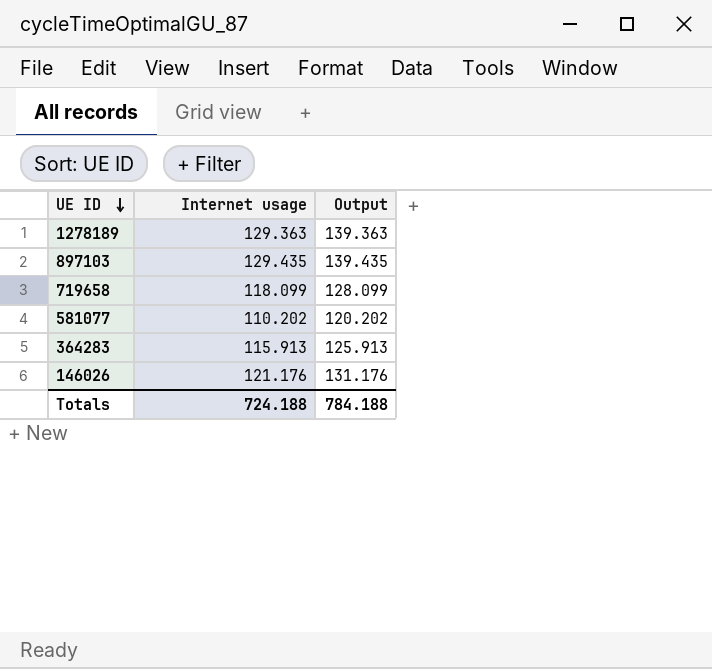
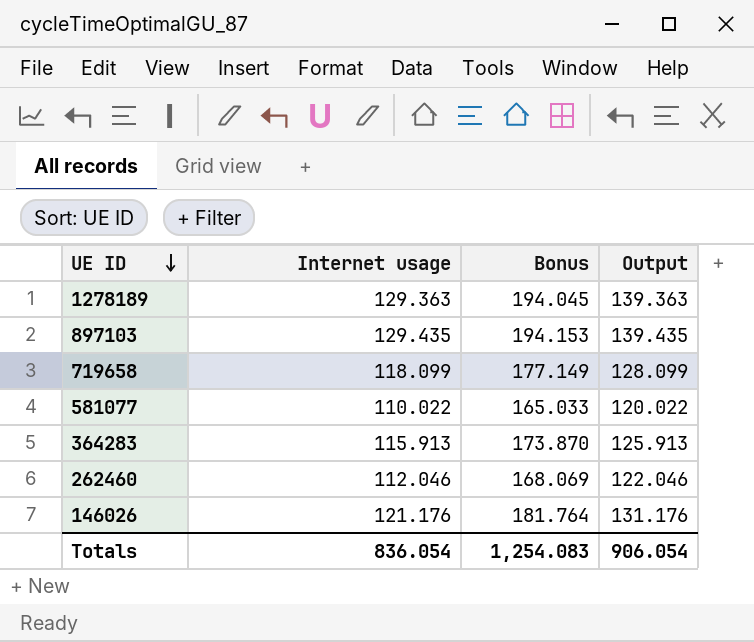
column Bonus | formula: none -> [Internet usage] * 1.5
581077 | Internet usage: 110.202 -> 110.022
581077 | Output: 120.202 -> 120.022
row 262460: none -> 112.046 | 168.069 | 122.046
Totals | Internet usage: 724.188 -> 836.054
Totals | Output: 784.188 -> 906.054

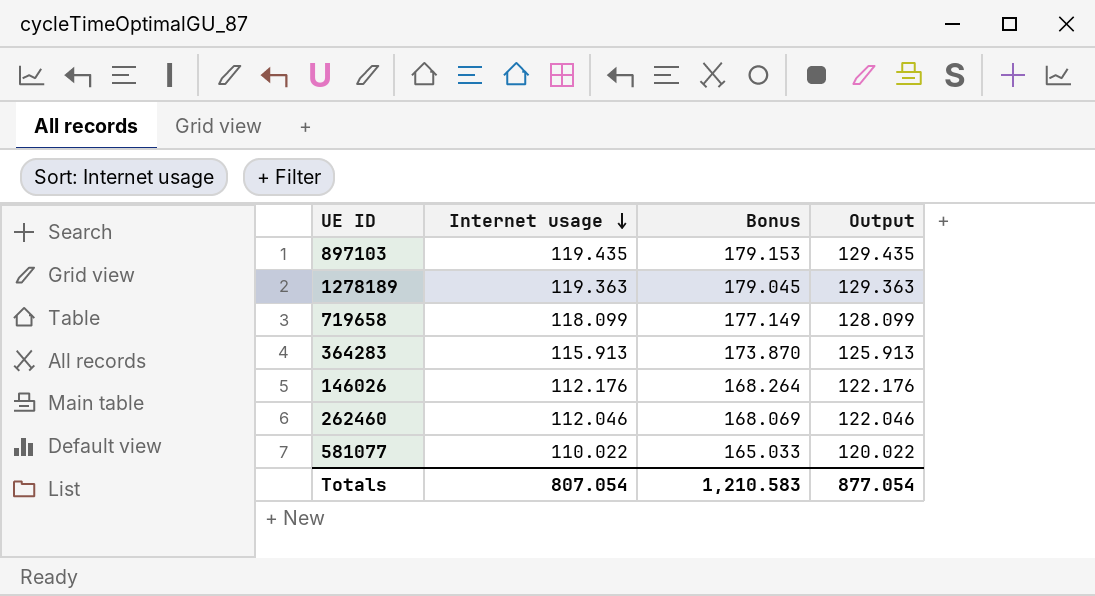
row order: UE ID descending -> Internet usage descending
897103 | Internet usage: 129.435 -> 119.435
897103 | Bonus: 194.153 -> 179.153
897103 | Output: 139.435 -> 129.435
1278189 | Internet usage: 129.363 -> 119.363
1278189 | Bonus: 194.045 -> 179.045
1278189 | Output: 139.363 -> 129.363
146026 | Internet usage: 121.176 -> 112.176
146026 | Bonus: 181.764 -> 168.264
146026 | Output: 131.176 -> 122.176
Totals | Internet usage: 836.054 -> 807.054
Totals | Bonus: 1,254.083 -> 1,210.583
Totals | Output: 906.054 -> 877.054

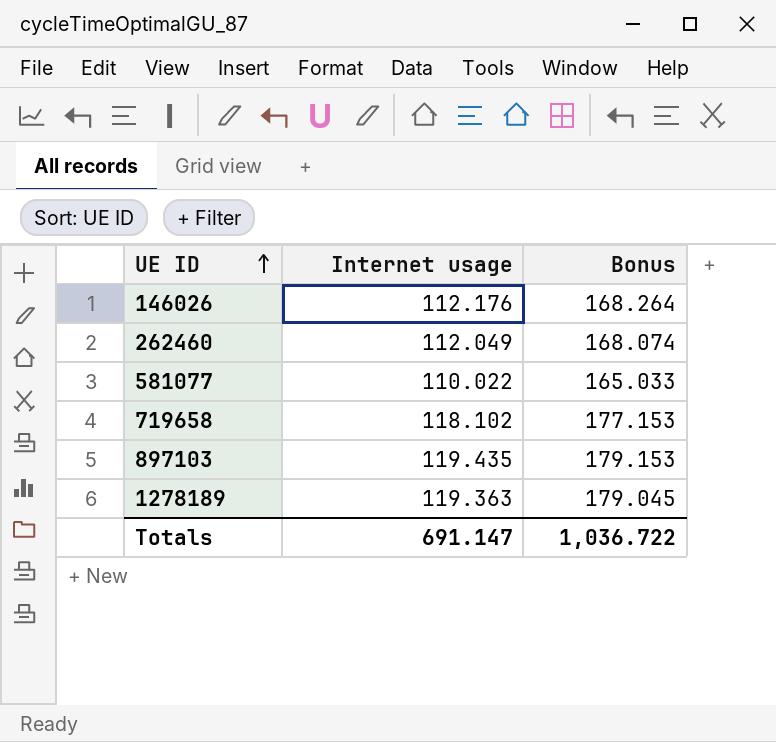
row order: Internet usage descending -> UE ID ascending
column Output | formula: [Internet usage] + 10 -> none
row 364283: 115.913 | 173.870 | 125.913 -> none
262460 | Internet usage: 112.046 -> 112.049
262460 | Bonus: 168.069 -> 168.074
719658 | Internet usage: 118.099 -> 118.102
719658 | Bonus: 177.149 -> 177.153
Totals | Internet usage: 807.054 -> 691.147
Totals | Bonus: 1,210.583 -> 1,036.722

